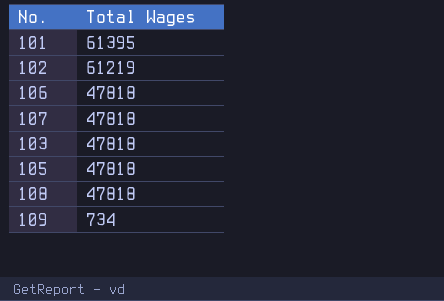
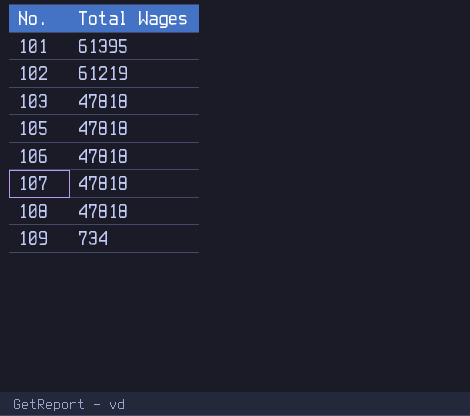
row order: Total Wages descending -> No. ascending

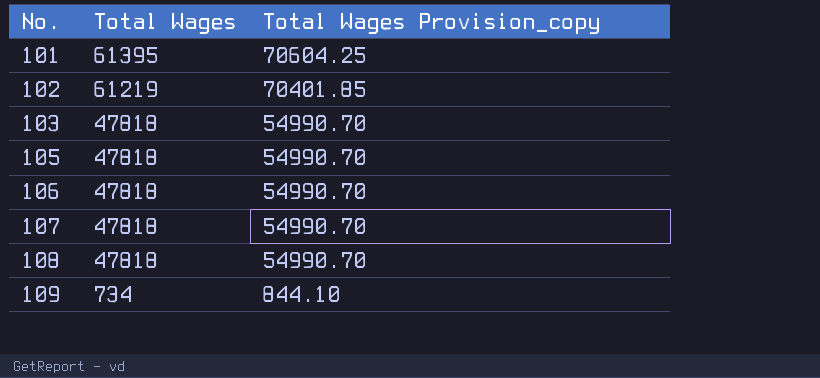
column Total Wages Provision_copy | formula: none -> [Total Wages] * 1.15

